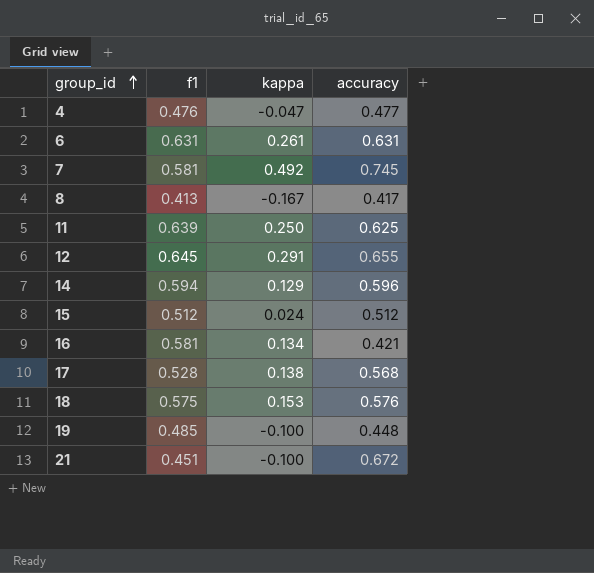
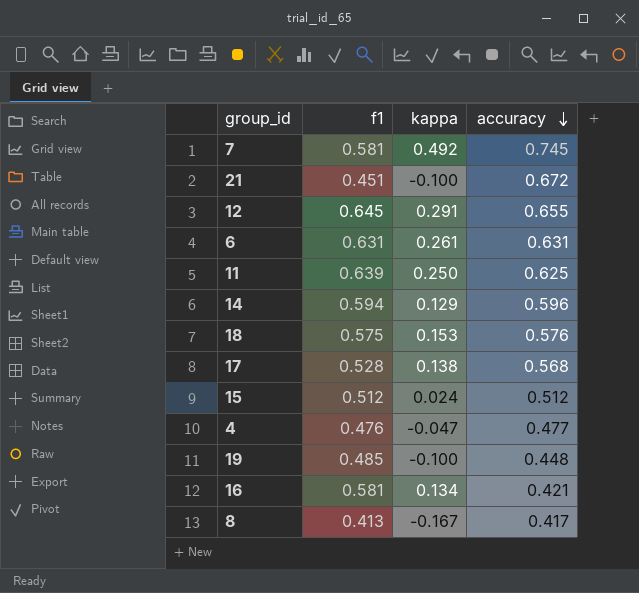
row order: group_id ascending -> accuracy descending

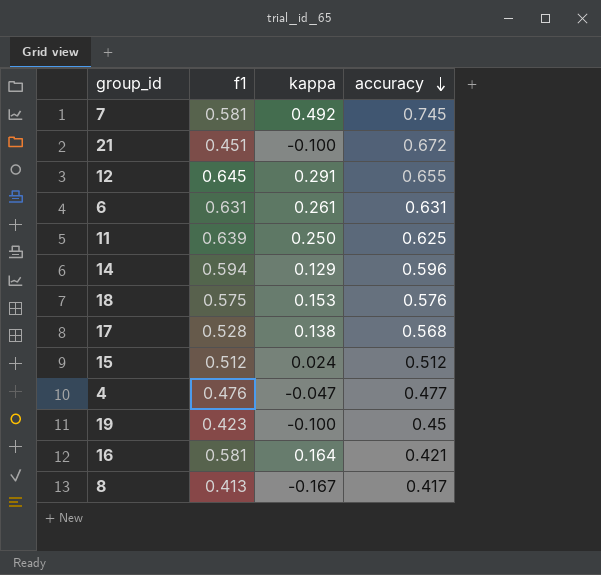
19 | f1: 0.485 -> 0.423
19 | accuracy: 0.448 -> 0.45
16 | kappa: 0.134 -> 0.164

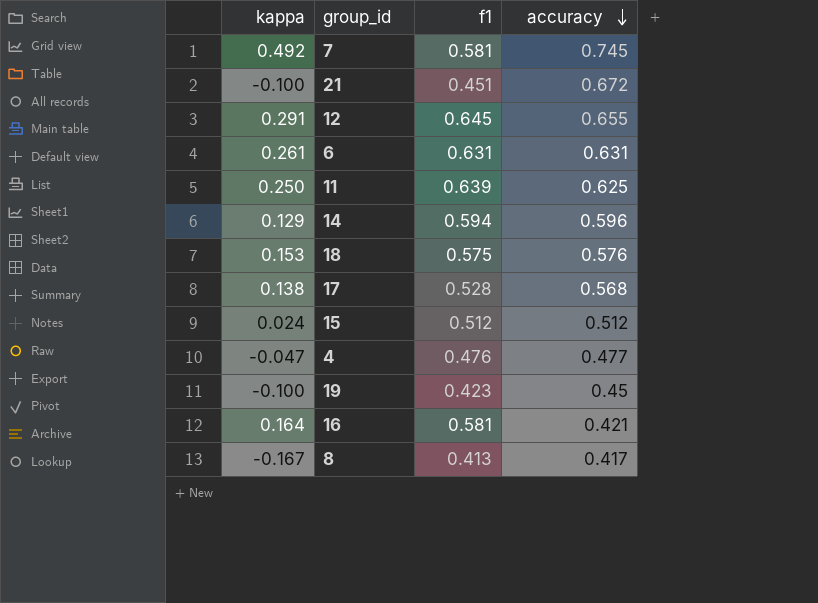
column kappa | position: 3 -> 1

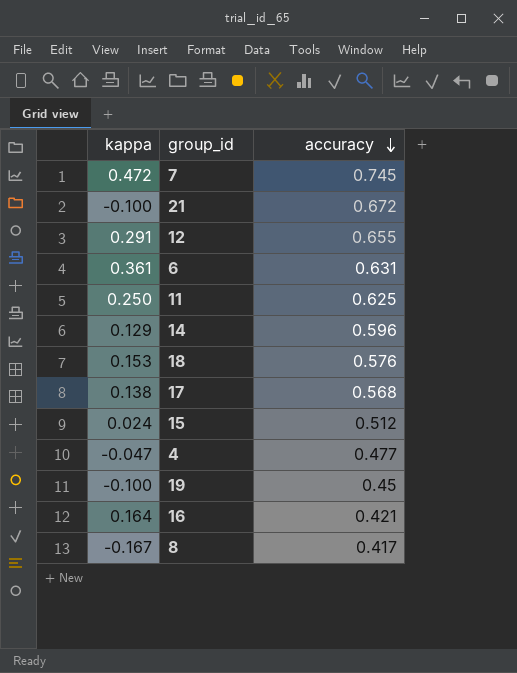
column f1 | position: 3 -> none
7 | kappa: 0.492 -> 0.472
6 | kappa: 0.261 -> 0.361

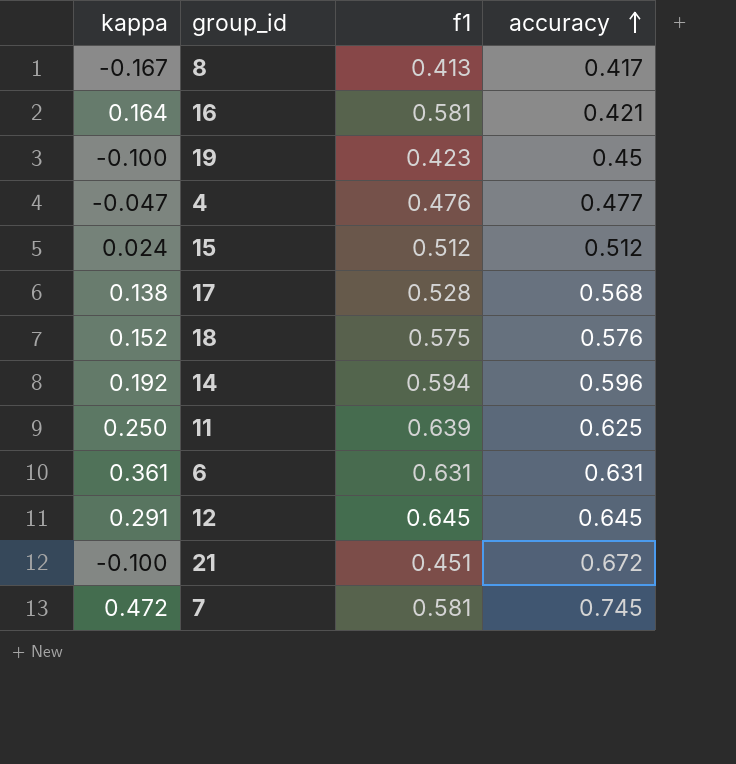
row order: accuracy descending -> accuracy ascending
column f1 | position: none -> 3
18 | kappa: 0.153 -> 0.152
14 | kappa: 0.129 -> 0.192
12 | accuracy: 0.655 -> 0.645

